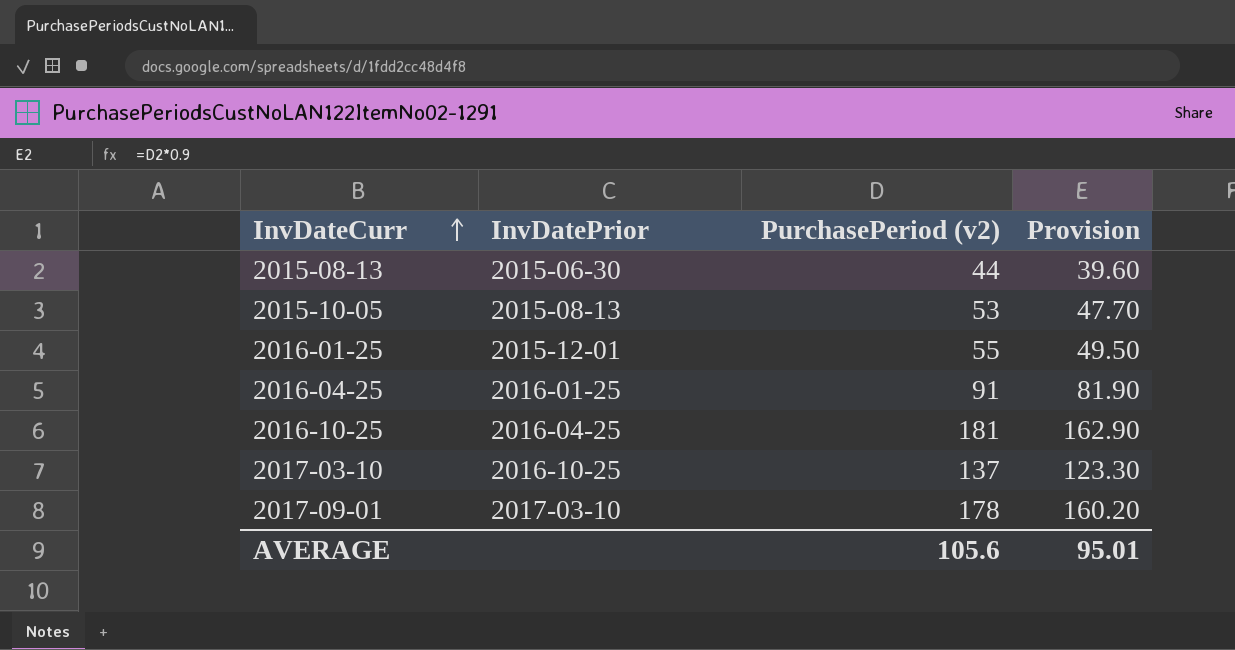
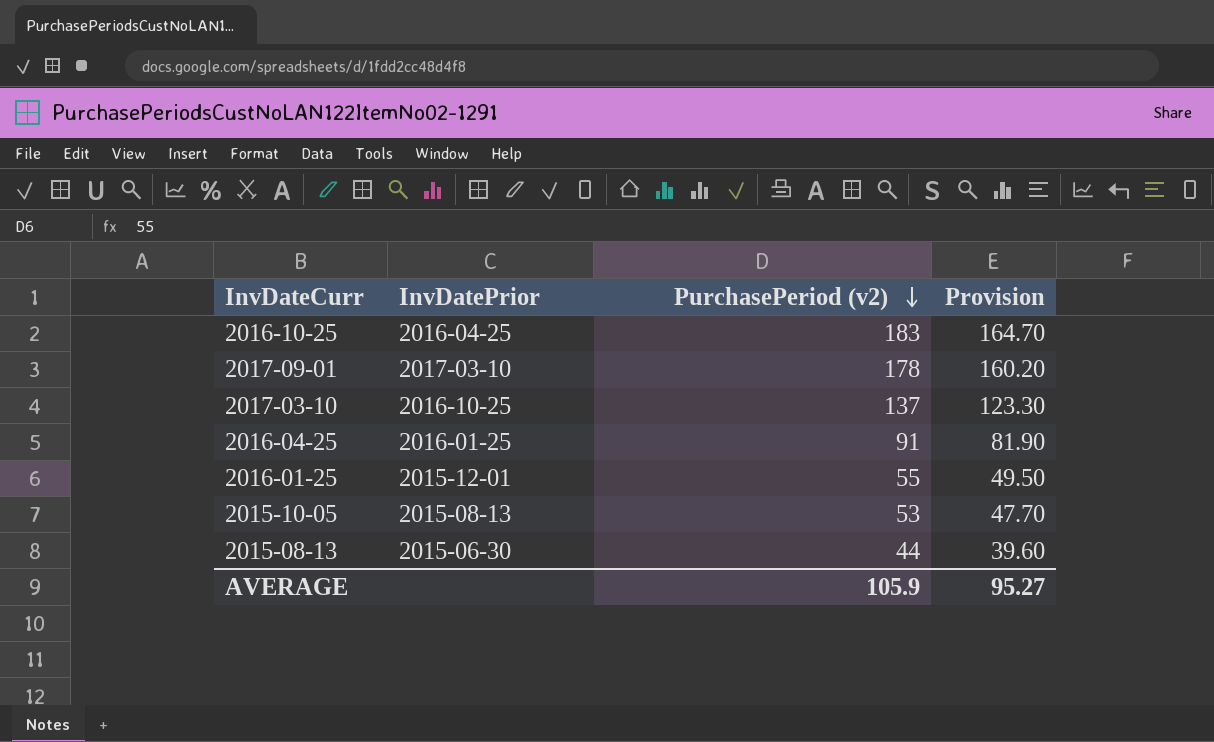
row order: InvDateCurr ascending -> PurchasePeriod (v2) descending
2016-10-25 | PurchasePeriod (v2): 181 -> 183
2016-10-25 | Provision: 162.90 -> 164.70
AVERAGE | PurchasePeriod (v2): 105.6 -> 105.9
AVERAGE | Provision: 95.01 -> 95.27

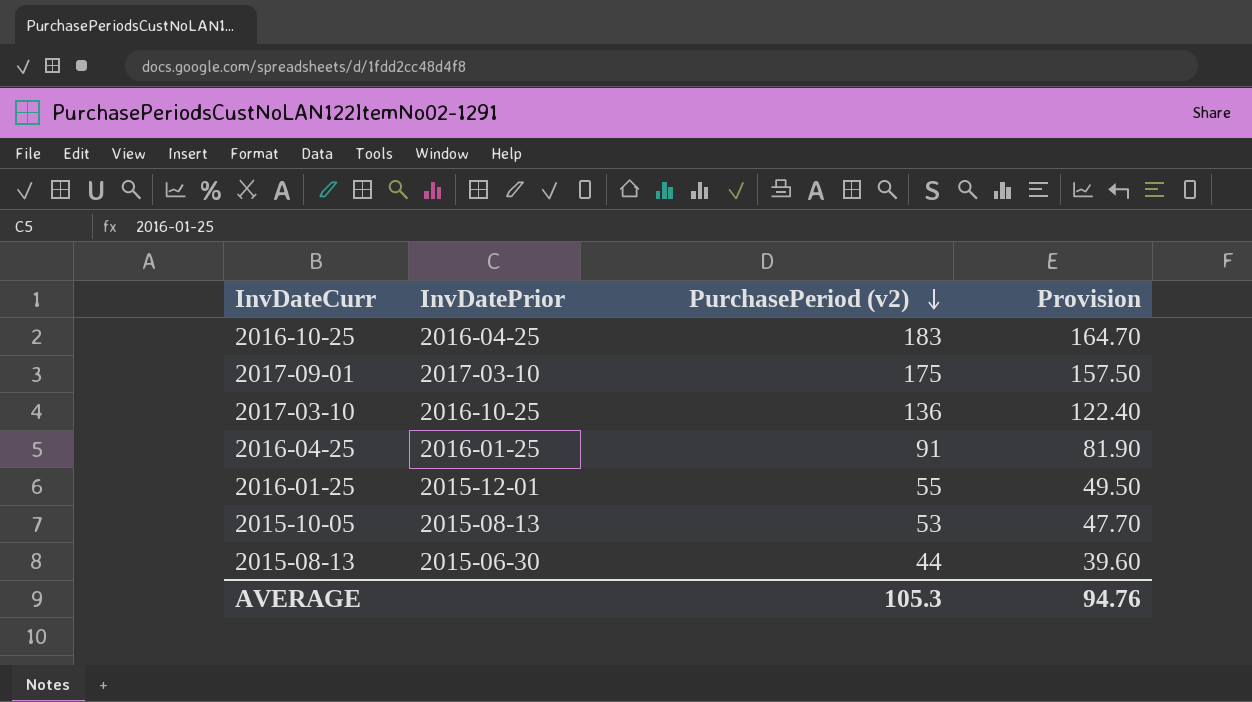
2017-09-01 | PurchasePeriod (v2): 178 -> 175
2017-09-01 | Provision: 160.20 -> 157.50
2017-03-10 | PurchasePeriod (v2): 137 -> 136
2017-03-10 | Provision: 123.30 -> 122.40
AVERAGE | PurchasePeriod (v2): 105.9 -> 105.3
AVERAGE | Provision: 95.27 -> 94.76

